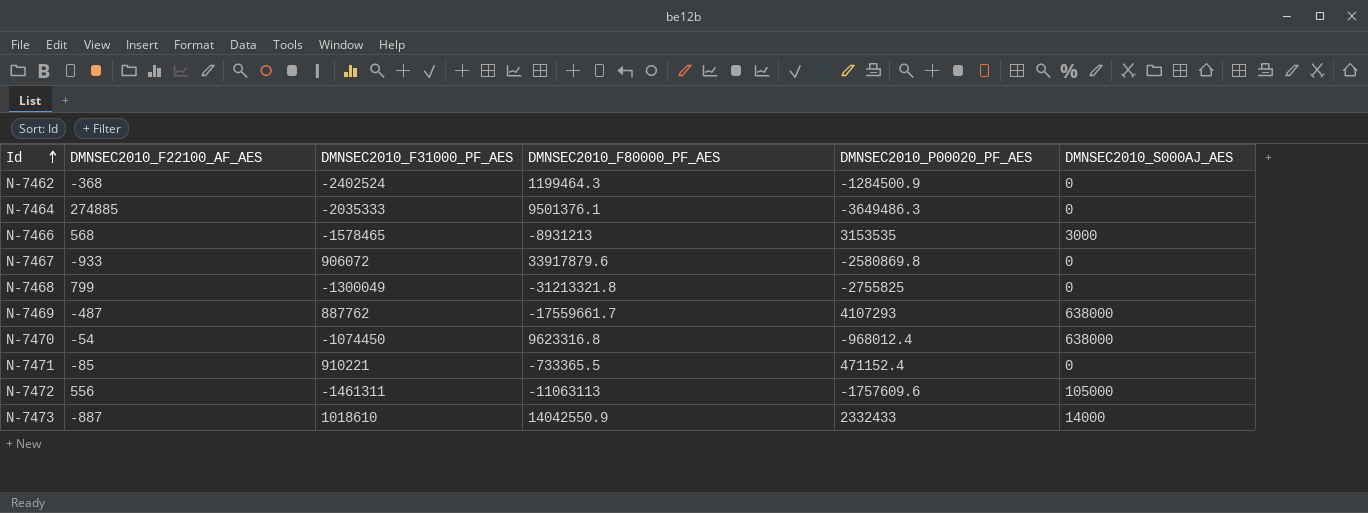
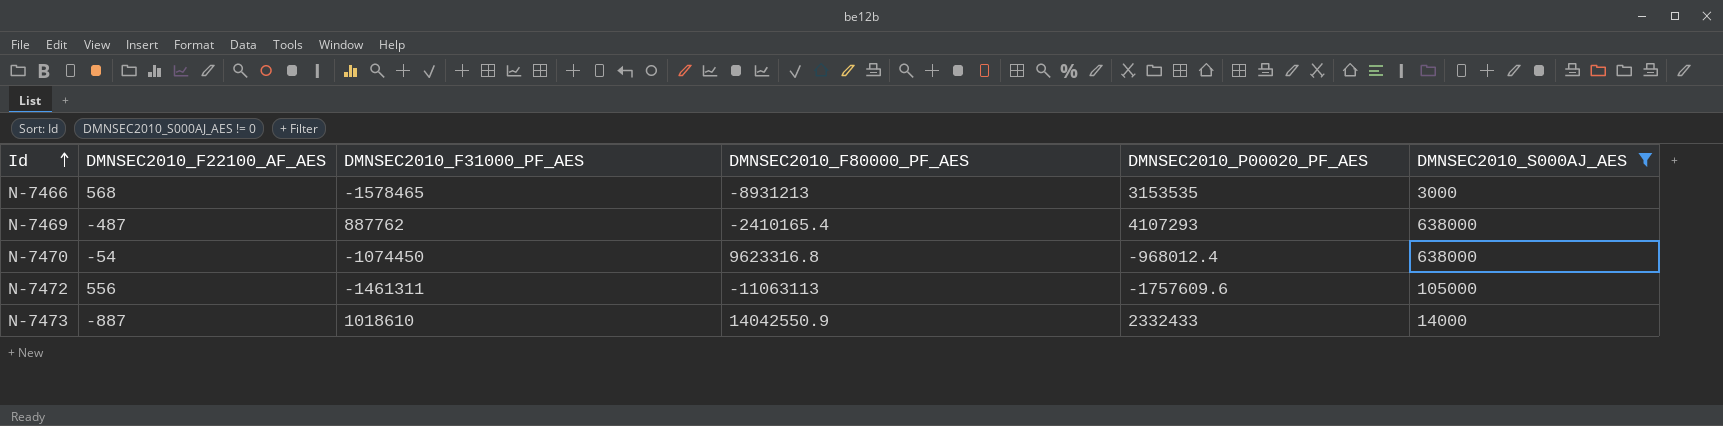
filter: none -> DMNSEC2010_S000AJ_AES != 0
N-7469 | DMNSEC2010_F80000_PF_AES: -17559661.7 -> -2410165.4

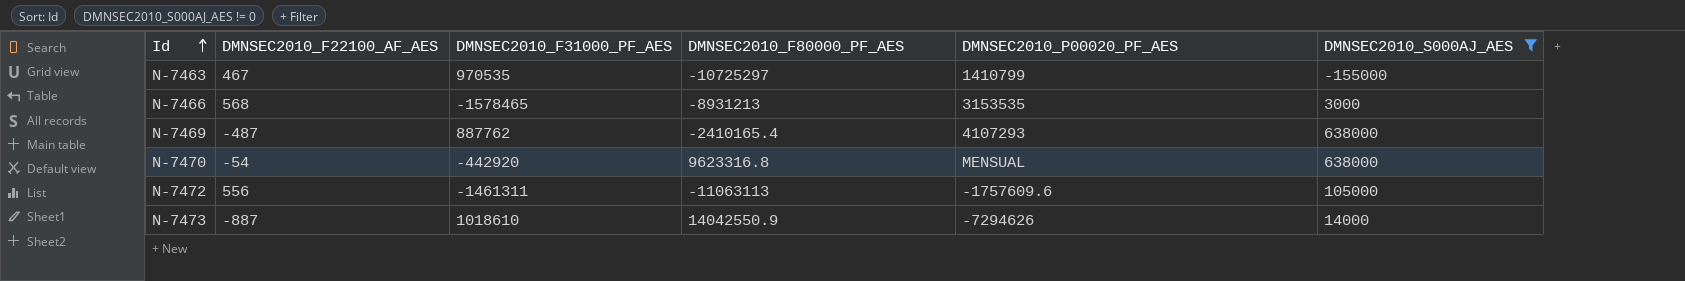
row N-7463: none -> 467 | 970535 | -10725297 | 1410799 | -155000
N-7470 | DMNSEC2010_F31000_PF_AES: -1074450 -> -442920
N-7470 | DMNSEC2010_P00020_PF_AES: -968012.4 -> MENSUAL
N-7473 | DMNSEC2010_P00020_PF_AES: 2332433 -> -7294626

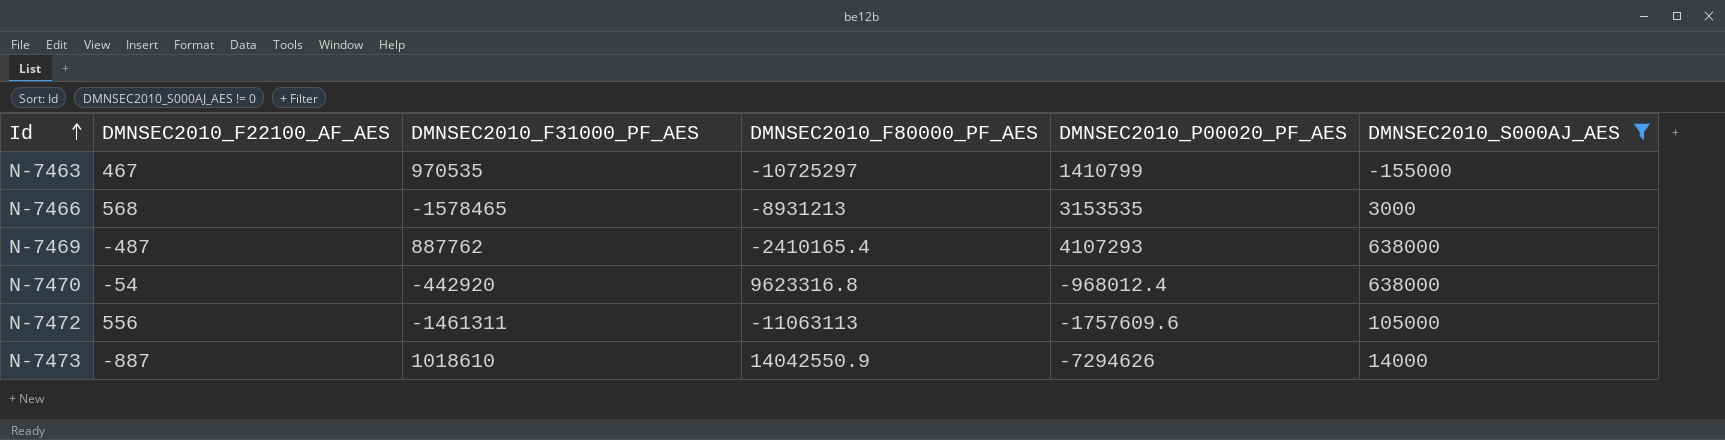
N-7470 | DMNSEC2010_P00020_PF_AES: MENSUAL -> -968012.4

